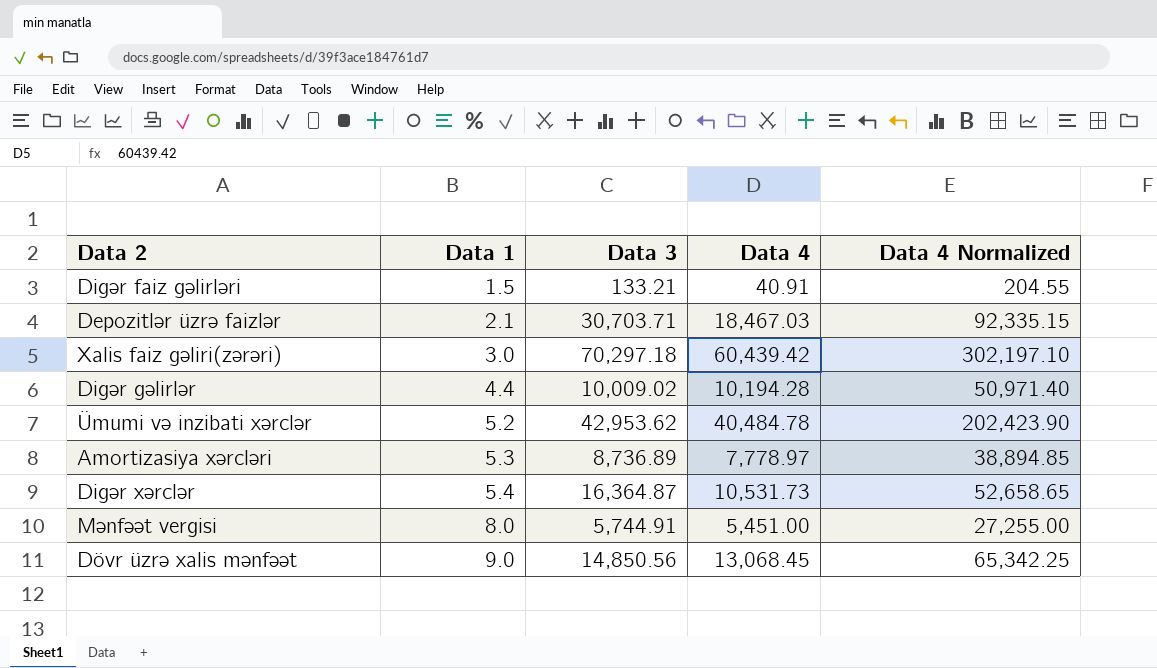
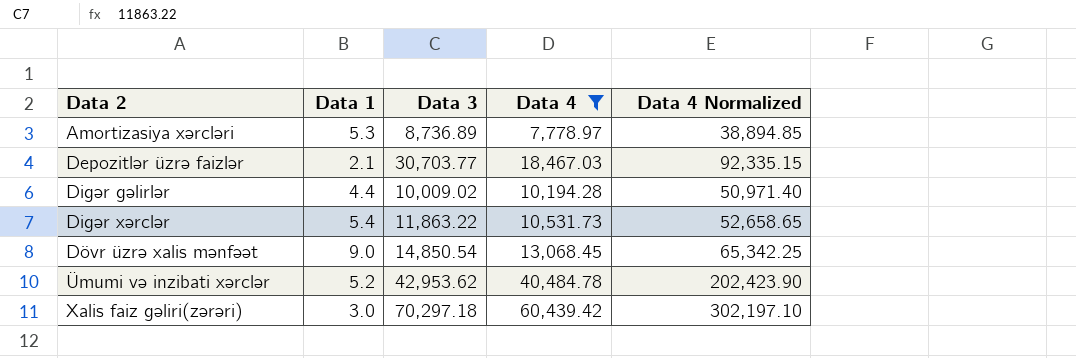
filter: none -> Data 4 >= 7,778.97
row order: Data 1 ascending -> Data 2 ascending
Depozitlər üzrə faizlər | Data 3: 30,703.71 -> 30,703.77
Digər xərclər | Data 3: 16,364.87 -> 11,863.22
Dövr üzrə xalis mənfəət | Data 3: 14,850.56 -> 14,850.54

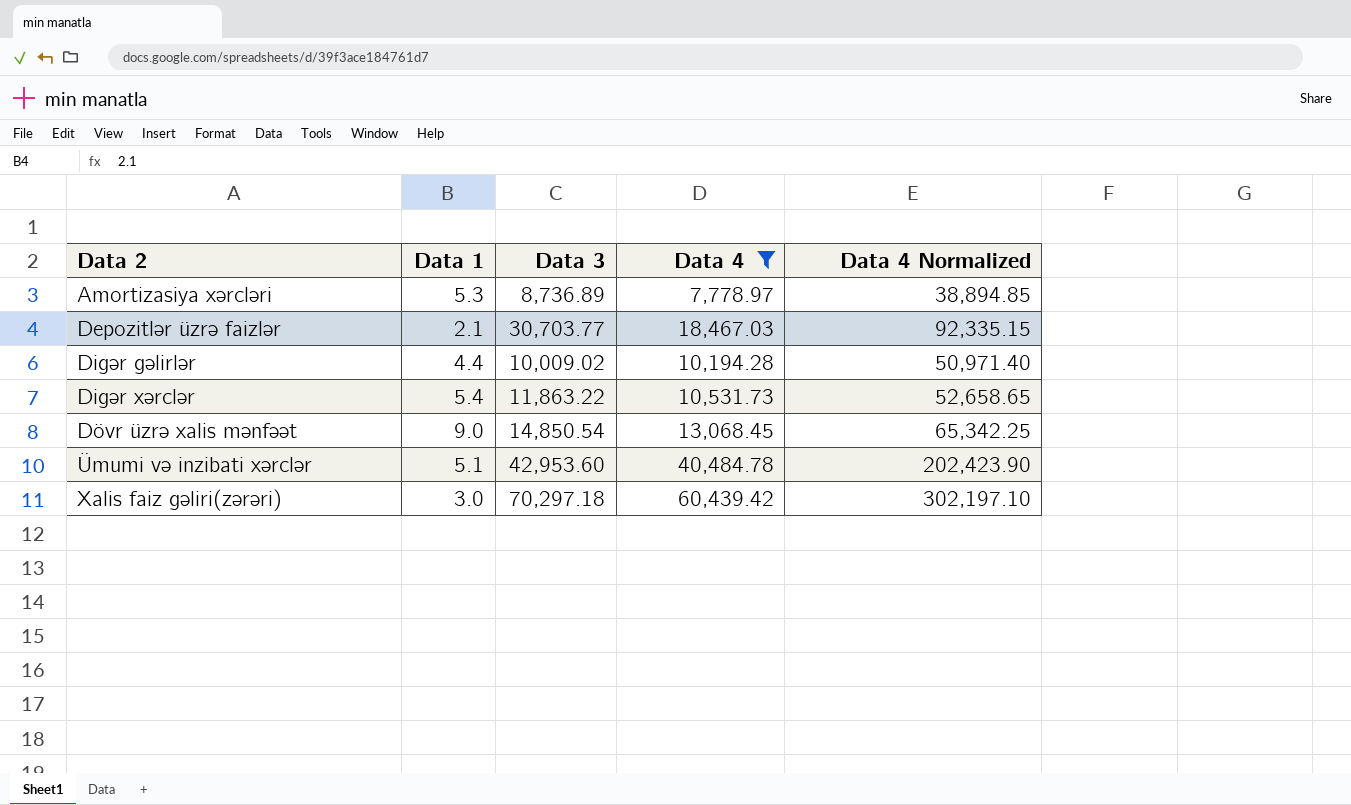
Ümumi və inzibati xərclər | Data 1: 5.2 -> 5.1
Ümumi və inzibati xərclər | Data 3: 42,953.62 -> 42,953.60

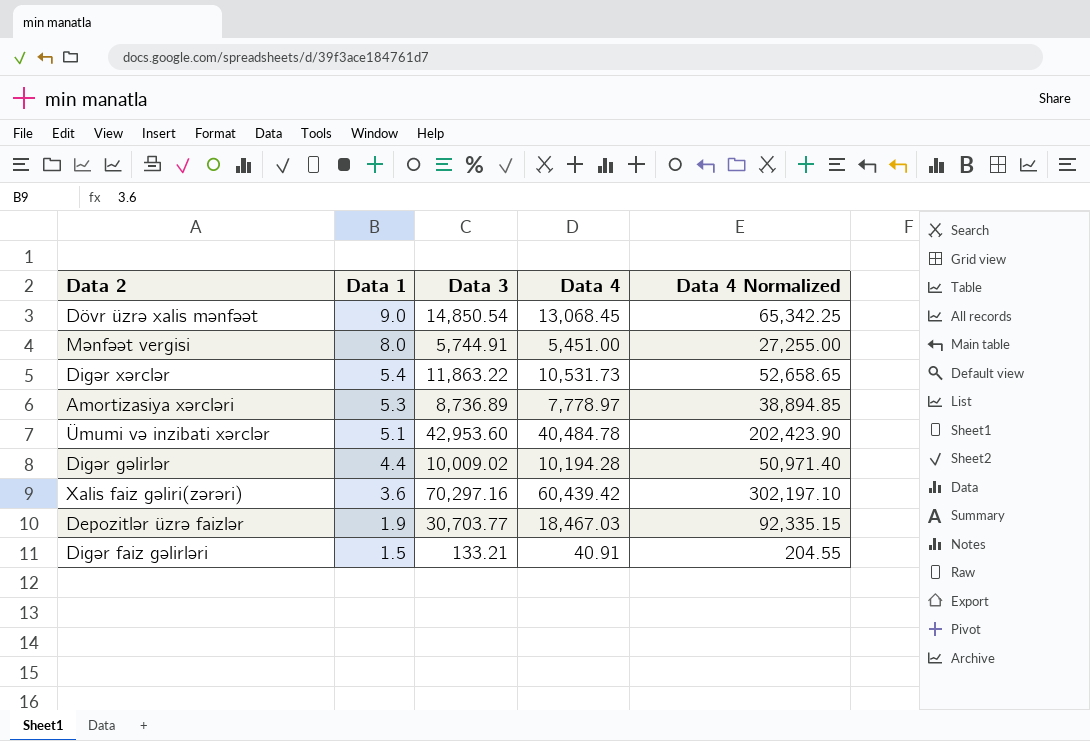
filter: Data 4 >= 7,778.97 -> none
row order: Data 2 ascending -> Data 1 descending
Xalis faiz gəliri(zərəri) | Data 1: 3.0 -> 3.6
Xalis faiz gəliri(zərəri) | Data 3: 70,297.18 -> 70,297.16
Depozitlər üzrə faizlər | Data 1: 2.1 -> 1.9

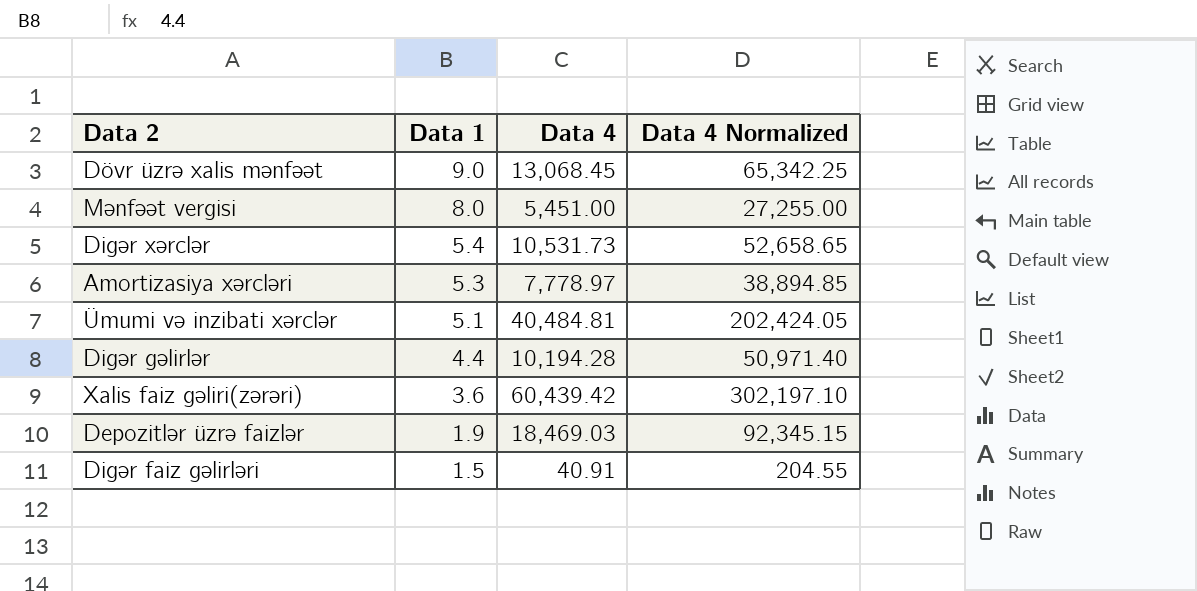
column Data 3 | position: 3 -> none
Ümumi və inzibati xərclər | Data 4: 40,484.78 -> 40,484.81
Ümumi və inzibati xərclər | Data 4 Normalized: 202,423.90 -> 202,424.05
Depozitlər üzrə faizlər | Data 4: 18,467.03 -> 18,469.03
Depozitlər üzrə faizlər | Data 4 Normalized: 92,335.15 -> 92,345.15

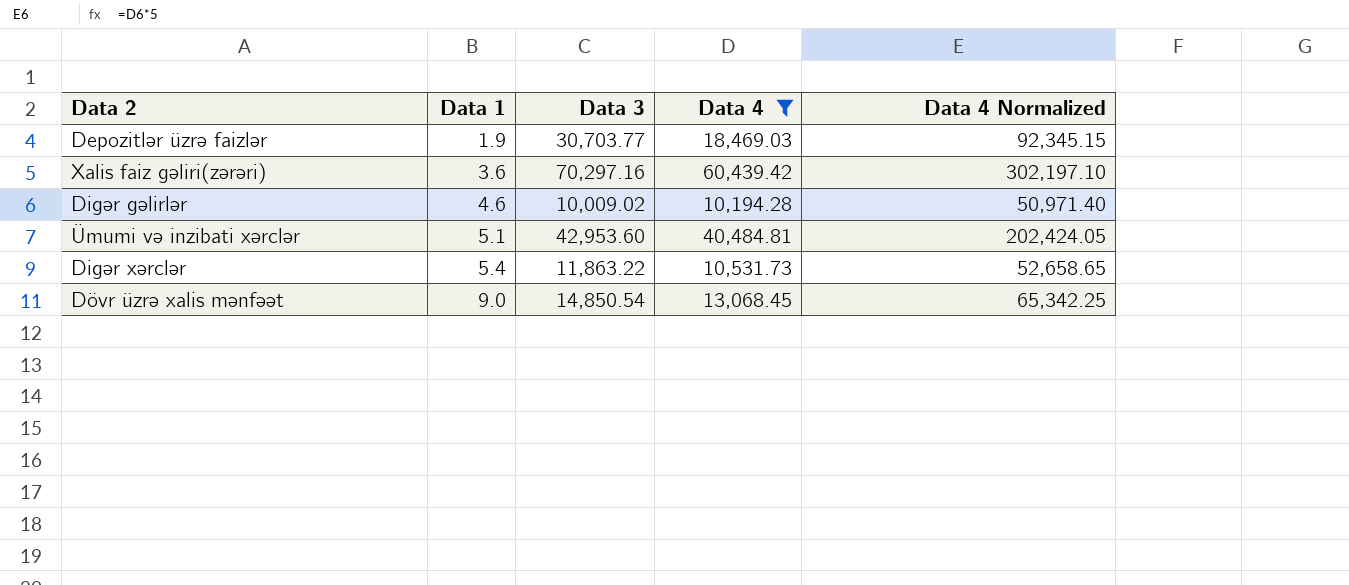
filter: none -> Data 4 >= 10,194.28
row order: Data 1 descending -> Data 1 ascending
column Data 3 | position: none -> 3
Digər gəlirlər | Data 1: 4.4 -> 4.6

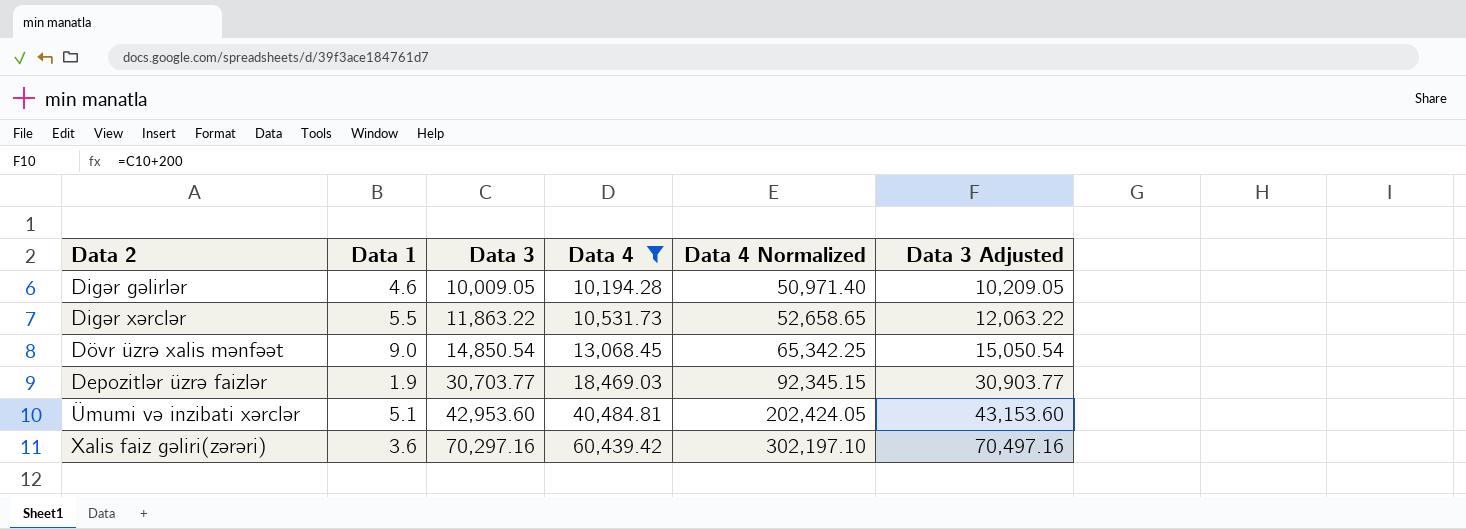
row order: Data 1 ascending -> Data 3 ascending
column Data 3 Adjusted | formula: none -> [Data 3] + 200
Digər gəlirlər | Data 3: 10,009.02 -> 10,009.05
Digər xərclər | Data 1: 5.4 -> 5.5

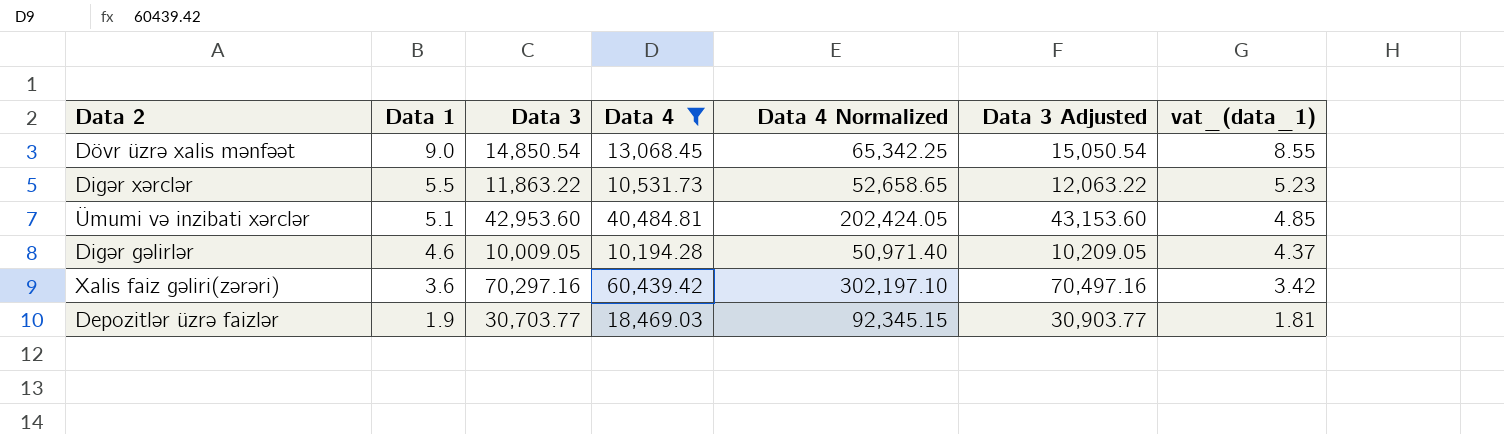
row order: Data 3 ascending -> Data 1 descending
column vat_(data_1) | formula: none -> [Data 1] * 0.95

